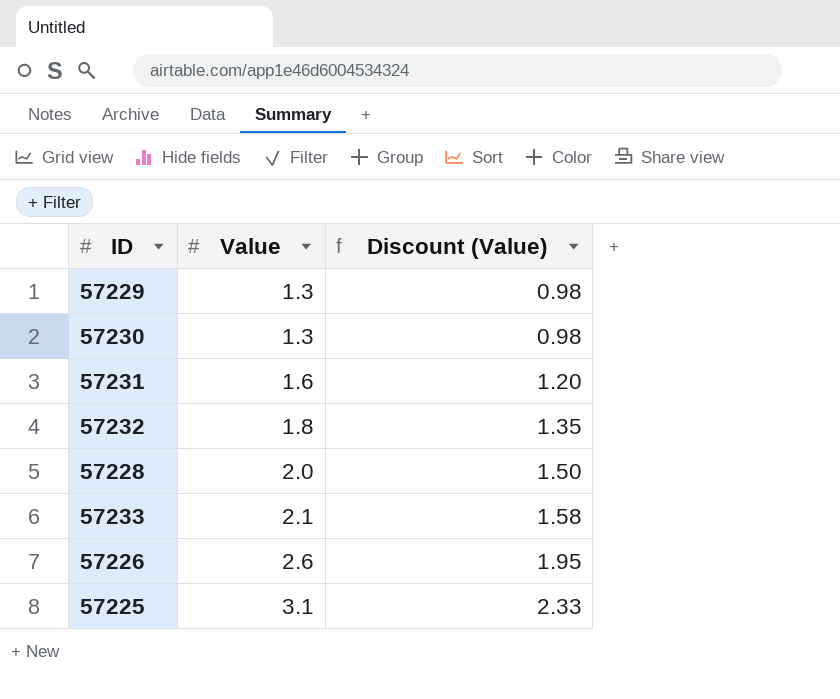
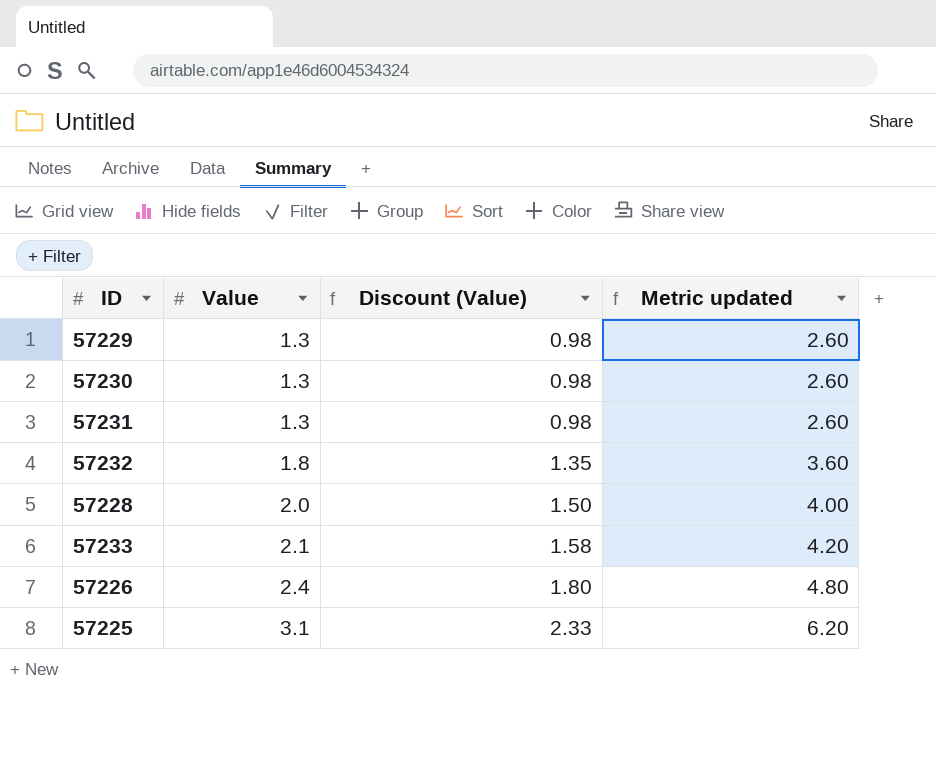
column Metric updated | formula: none -> [Value] * 2
57231 | Value: 1.6 -> 1.3
57231 | Discount (Value): 1.20 -> 0.98
57226 | Value: 2.6 -> 2.4
57226 | Discount (Value): 1.95 -> 1.80

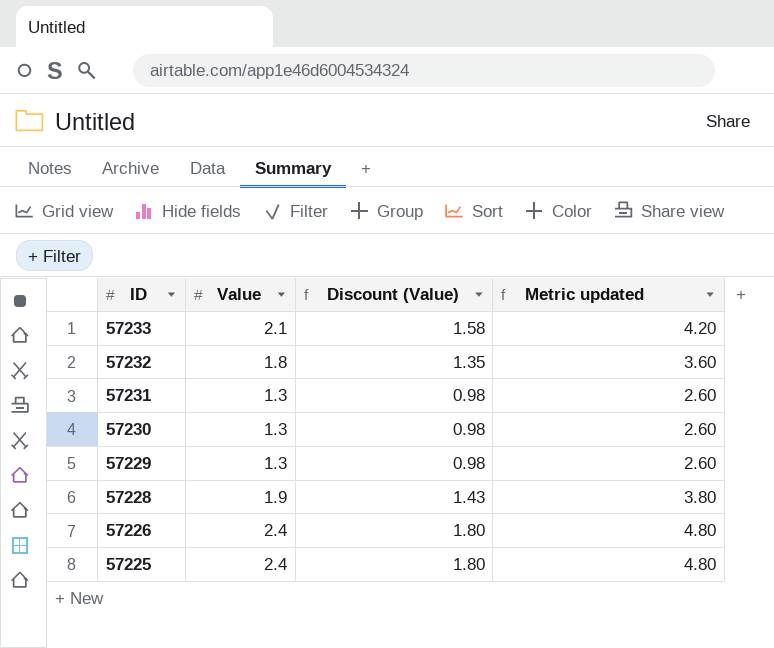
row order: Value ascending -> ID descending
57228 | Value: 2.0 -> 1.9
57228 | Discount (Value): 1.50 -> 1.43
57228 | Metric updated: 4.00 -> 3.80
57225 | Value: 3.1 -> 2.4
57225 | Discount (Value): 2.33 -> 1.80
57225 | Metric updated: 6.20 -> 4.80

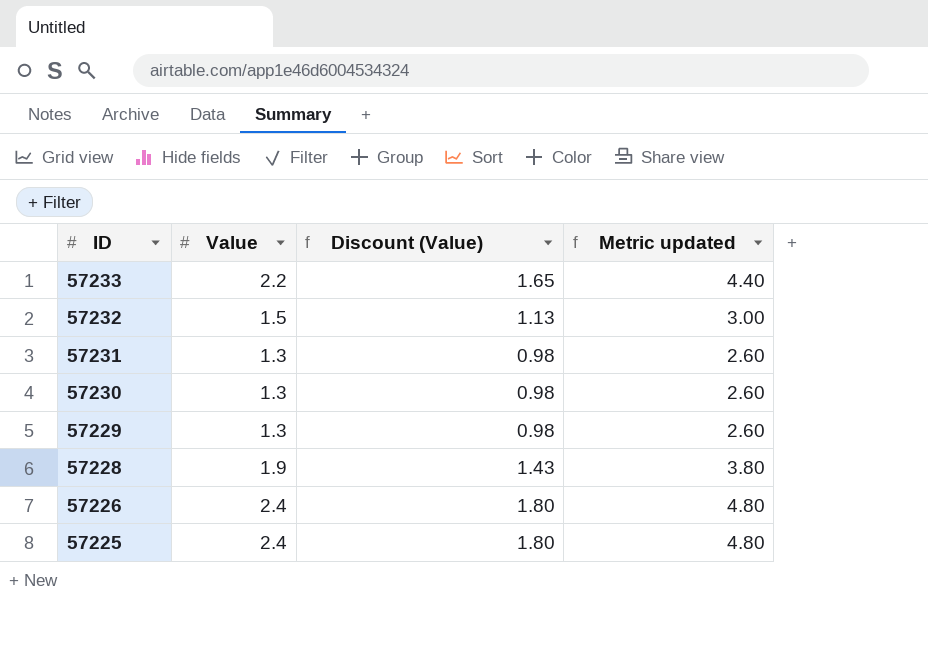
57233 | Value: 2.1 -> 2.2
57233 | Discount (Value): 1.58 -> 1.65
57233 | Metric updated: 4.20 -> 4.40
57232 | Value: 1.8 -> 1.5
57232 | Discount (Value): 1.35 -> 1.13
57232 | Metric updated: 3.60 -> 3.00

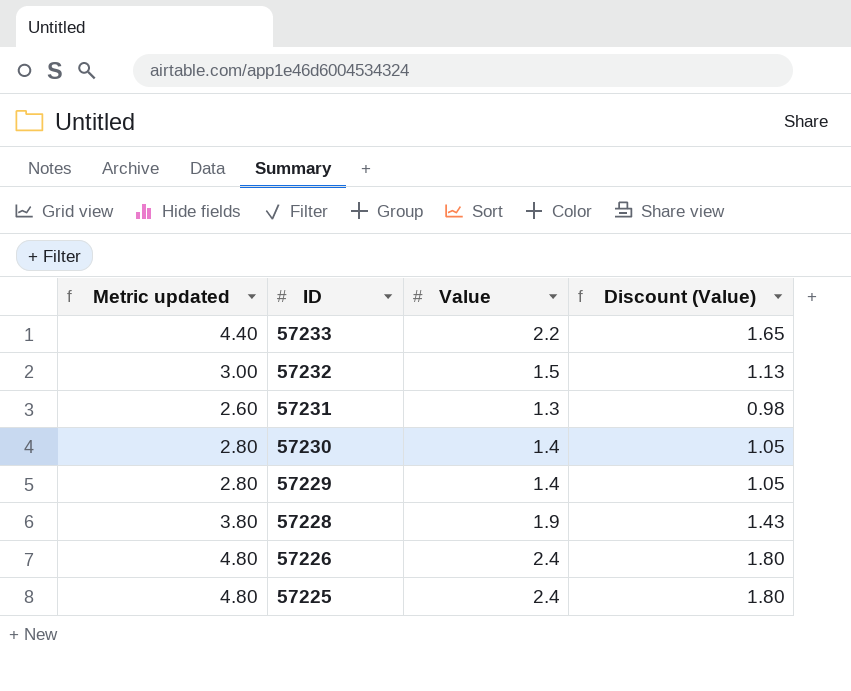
column Metric updated | position: 4 -> 1
57230 | Metric updated: 2.60 -> 2.80
57230 | Value: 1.3 -> 1.4
57230 | Discount (Value): 0.98 -> 1.05
57229 | Metric updated: 2.60 -> 2.80
57229 | Value: 1.3 -> 1.4
57229 | Discount (Value): 0.98 -> 1.05

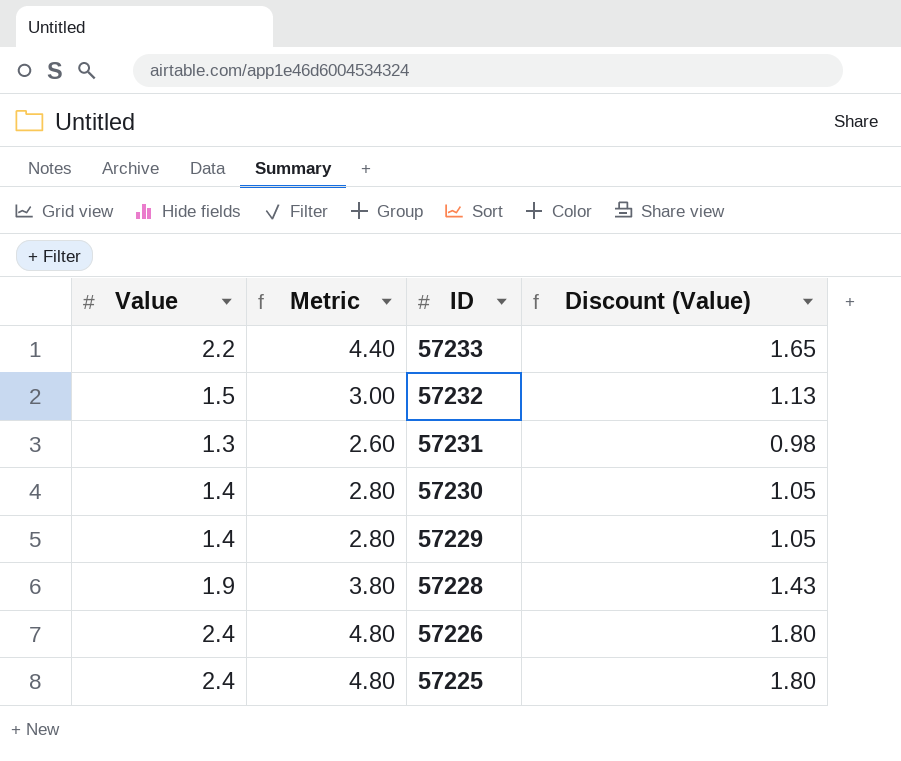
column Value | position: 3 -> 1
column name: Metric updated -> Metric

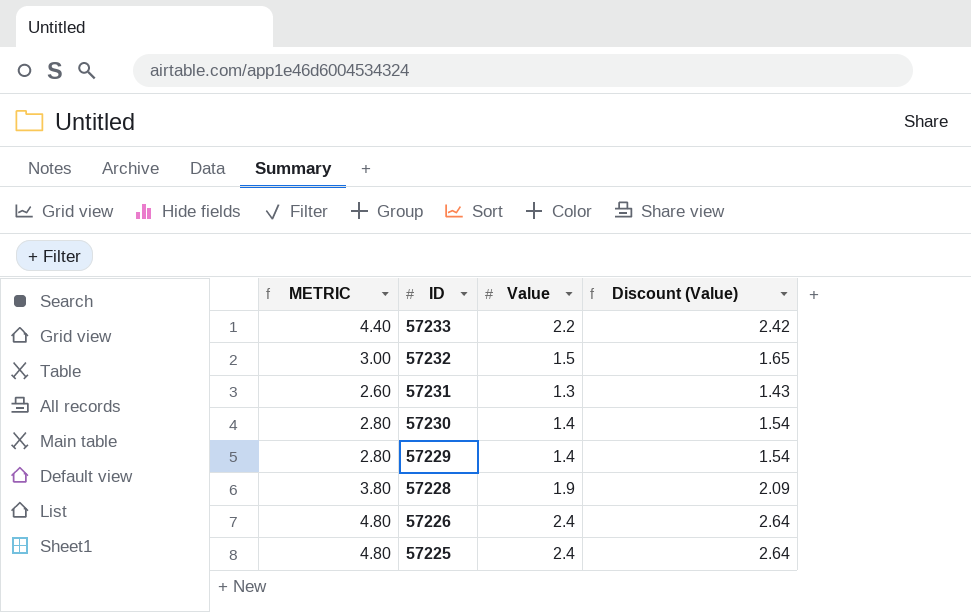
column name: Metric -> METRIC
column Value | position: 1 -> 3
column Discount (Value) | formula: [Value] * 0.75 -> [Value] * 1.1

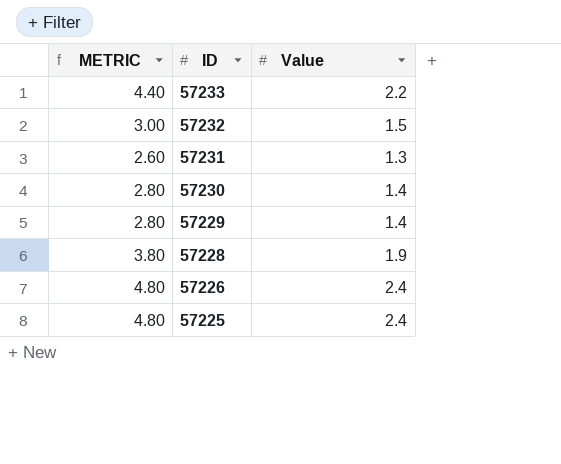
column Discount (Value) | formula: [Value] * 1.1 -> none

